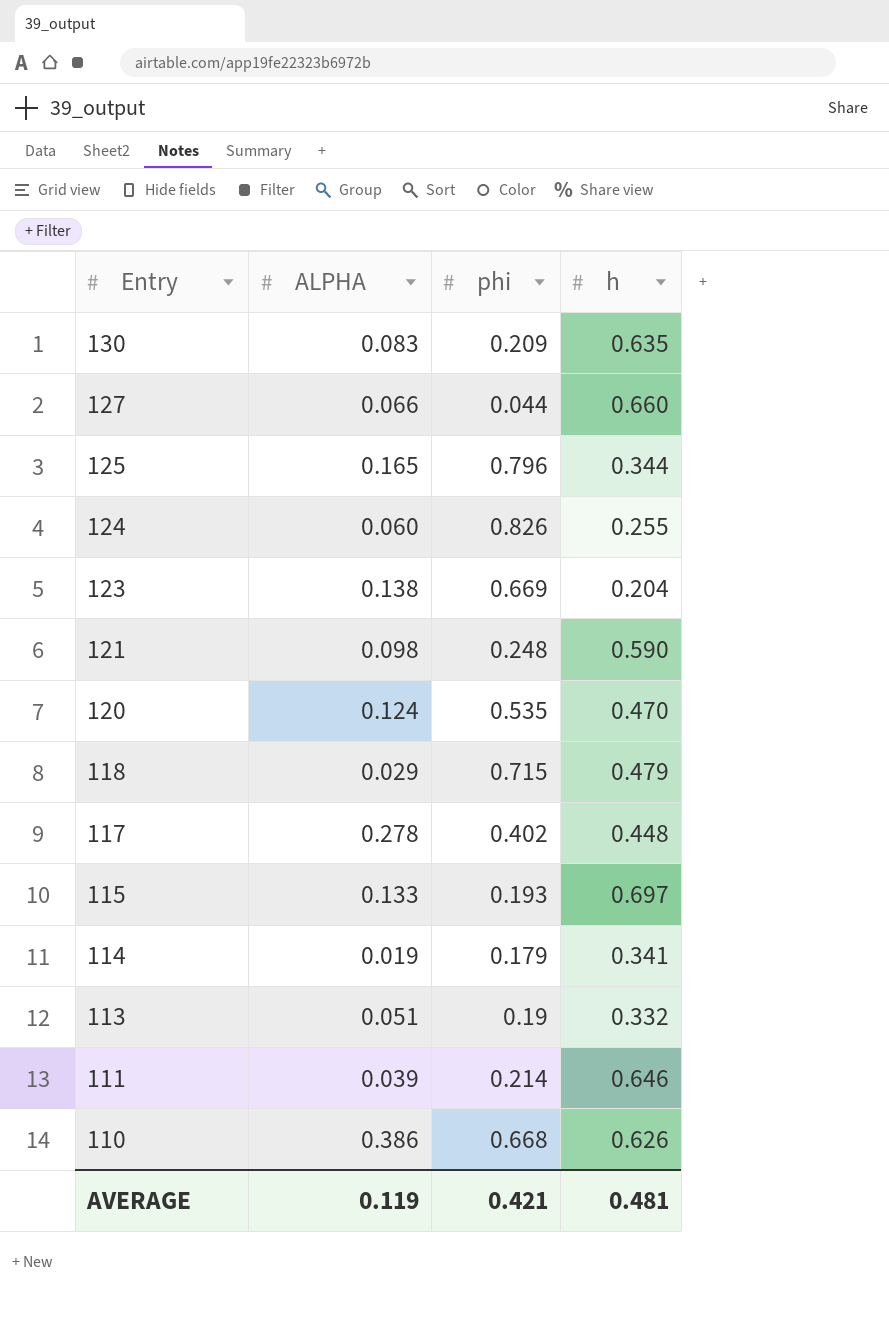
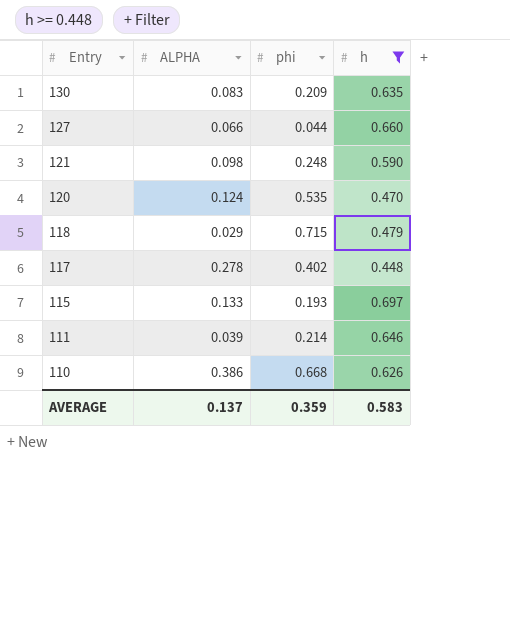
filter: none -> h >= 0.448
AVERAGE | ALPHA: 0.119 -> 0.137
AVERAGE | phi: 0.421 -> 0.359
AVERAGE | h: 0.481 -> 0.583

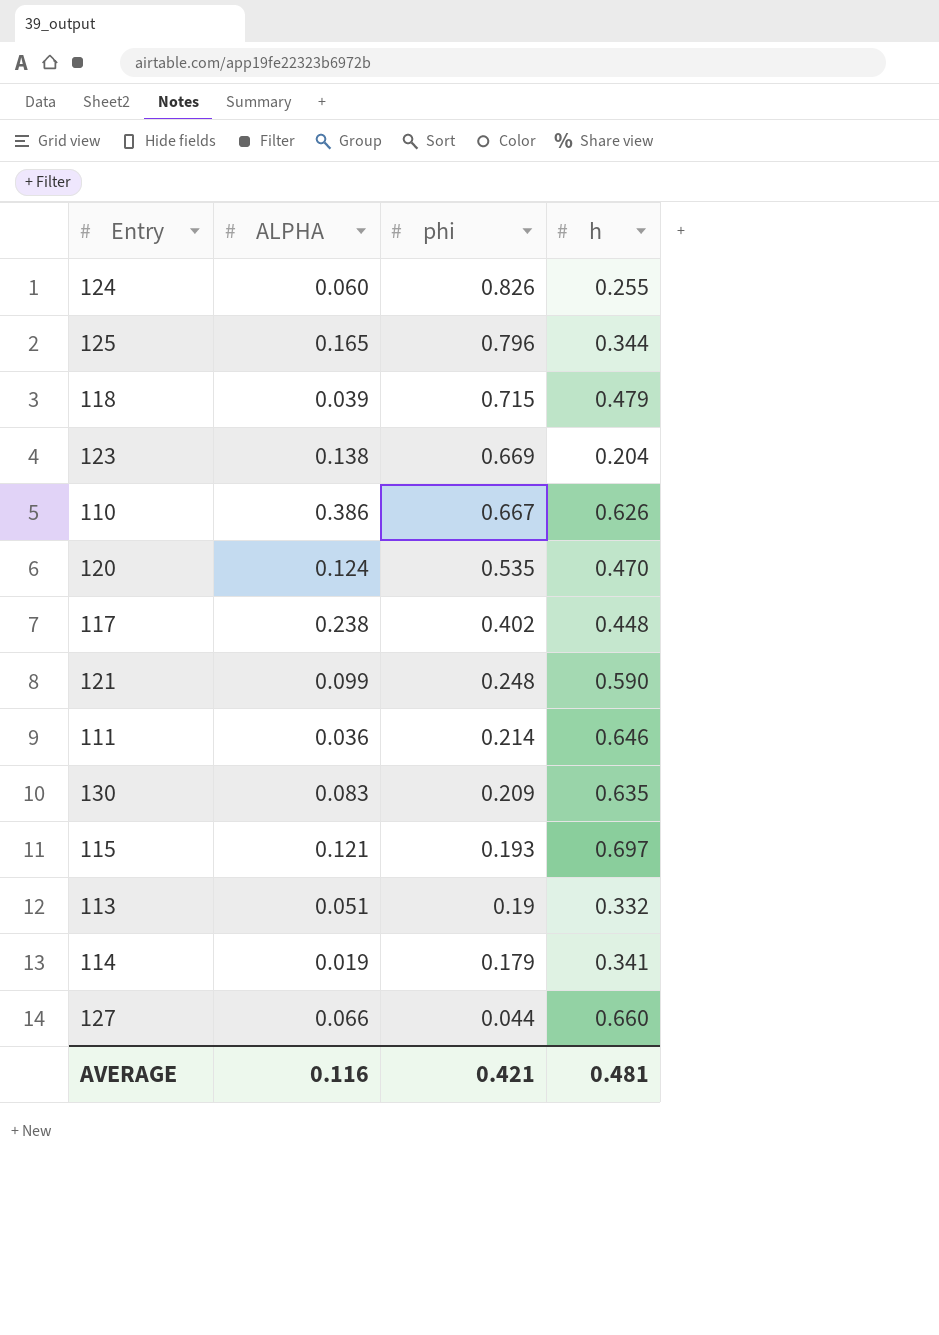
filter: h >= 0.448 -> none
row order: Entry descending -> phi descending
118 | ALPHA: 0.029 -> 0.039
110 | phi: 0.668 -> 0.667
117 | ALPHA: 0.278 -> 0.238
121 | ALPHA: 0.098 -> 0.099
111 | ALPHA: 0.039 -> 0.036
115 | ALPHA: 0.133 -> 0.121
AVERAGE | ALPHA: 0.137 -> 0.116
AVERAGE | phi: 0.359 -> 0.421
AVERAGE | h: 0.583 -> 0.481

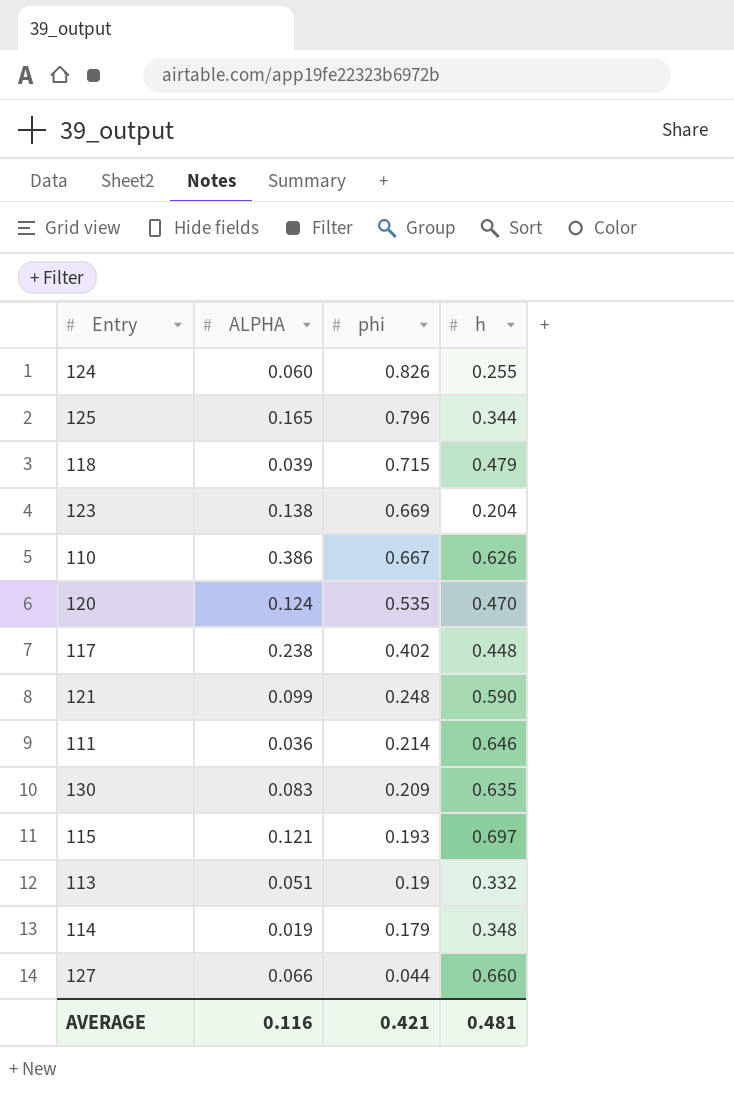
114 | h: 0.341 -> 0.348

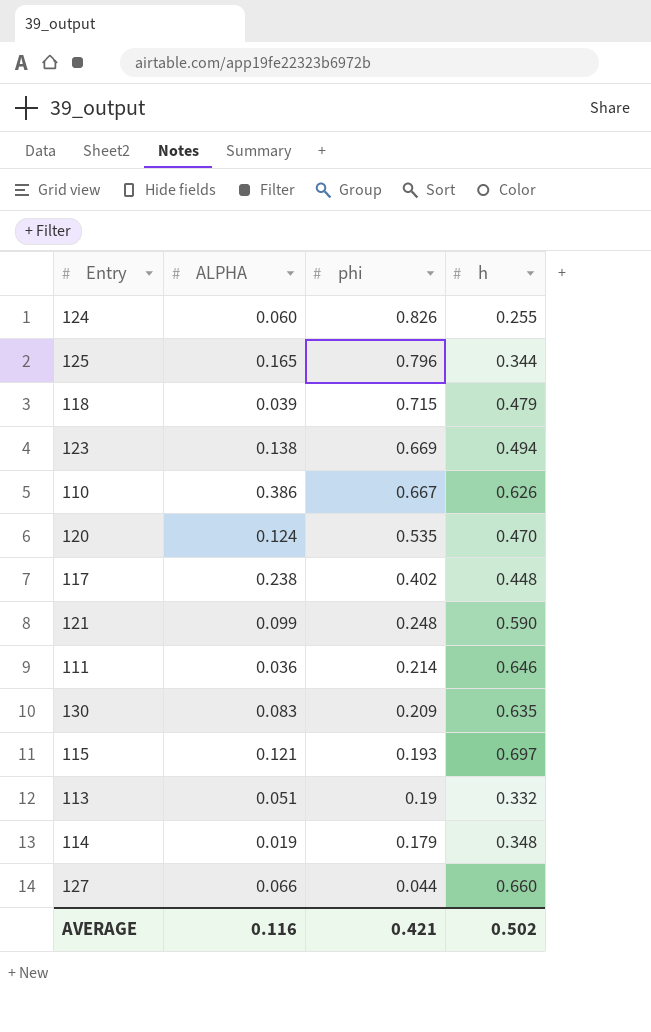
123 | h: 0.204 -> 0.494
AVERAGE | h: 0.481 -> 0.502

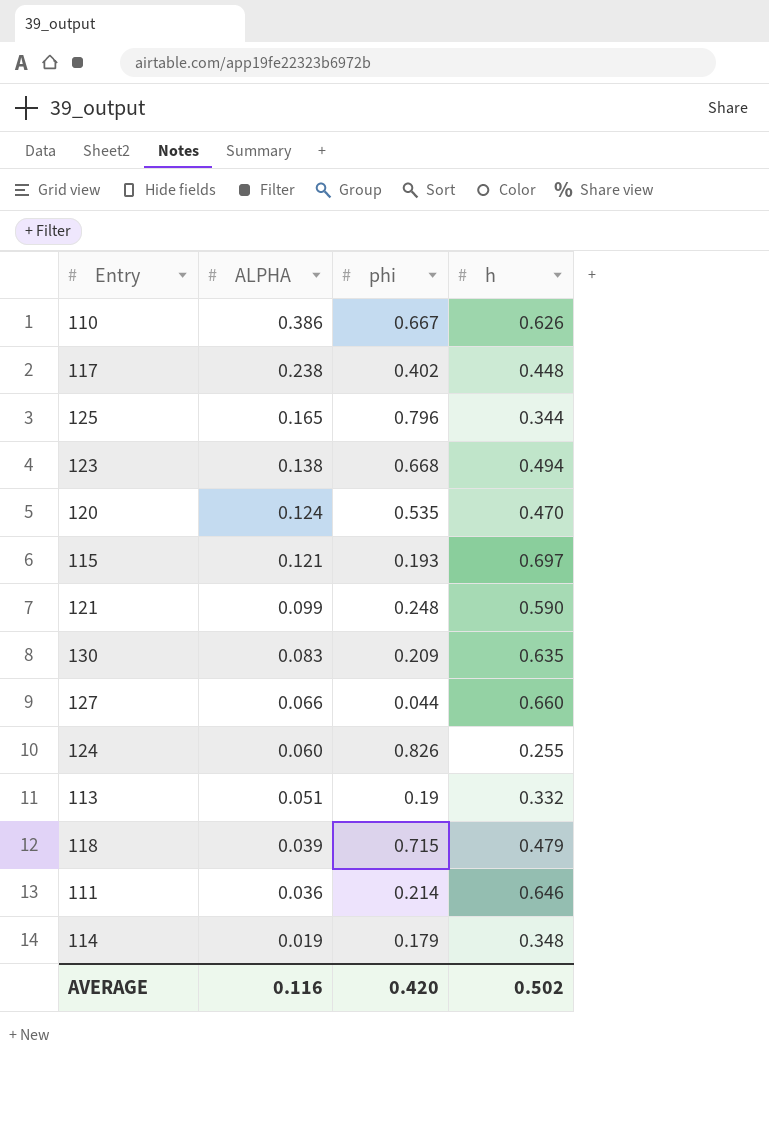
row order: phi descending -> ALPHA descending
123 | phi: 0.669 -> 0.668
AVERAGE | phi: 0.421 -> 0.420

